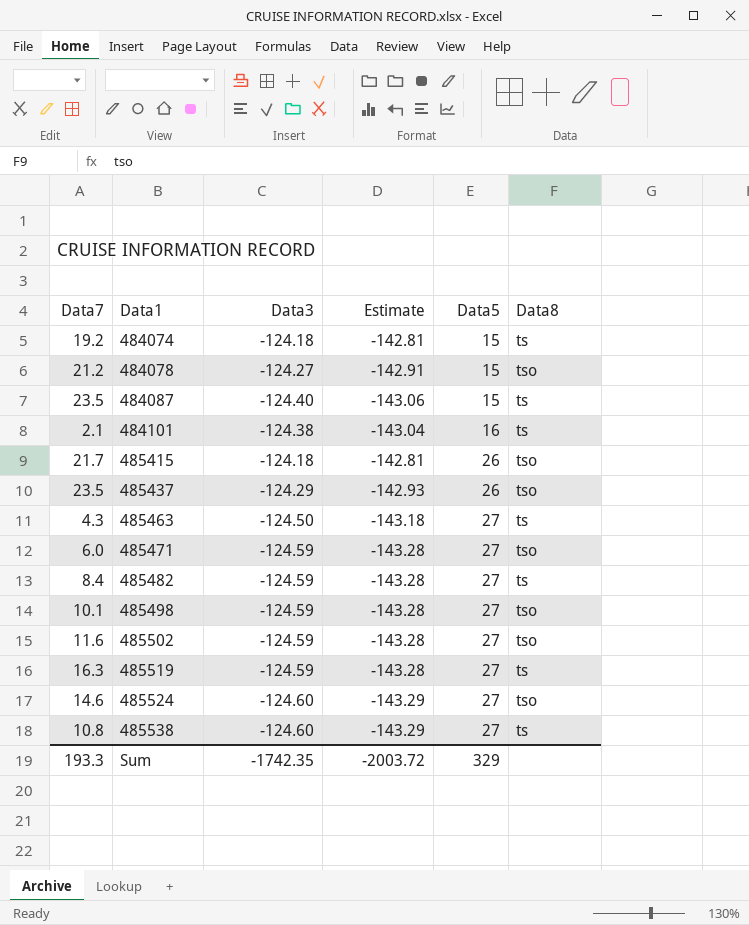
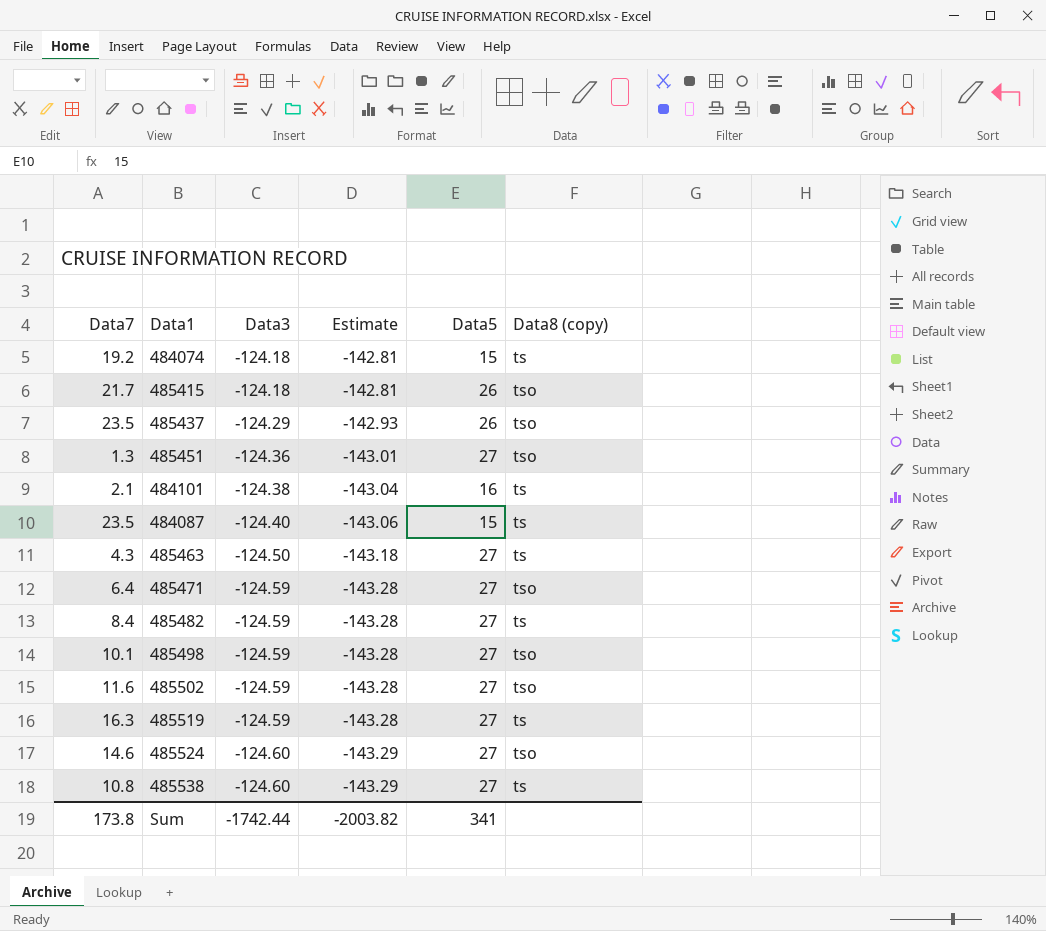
row order: Data1 ascending -> Data3 descending
column name: Data8 -> Data8 (copy)
row 484078: 21.2 | -124.27 | -142.91 | 15 | tso -> none
row 485451: none -> 1.3 | -124.36 | -143.01 | 27 | tso
485471 | Data7: 6.0 -> 6.4
Sum | Data7: 193.3 -> 173.8
Sum | Data3: -1742.35 -> -1742.44
Sum | Estimate: -2003.72 -> -2003.82
Sum | Data5: 329 -> 341

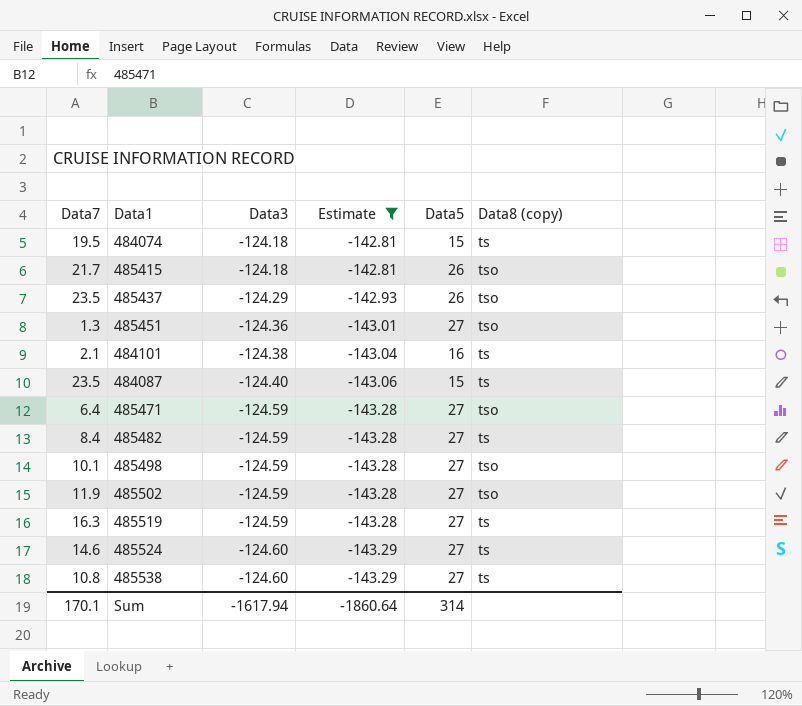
filter: none -> Estimate != -143.18
484074 | Data7: 19.2 -> 19.5
485502 | Data7: 11.6 -> 11.9
485524 | Data8 (copy): tso -> ts
Sum | Data7: 173.8 -> 170.1
Sum | Data3: -1742.44 -> -1617.94
Sum | Estimate: -2003.82 -> -1860.64
Sum | Data5: 341 -> 314

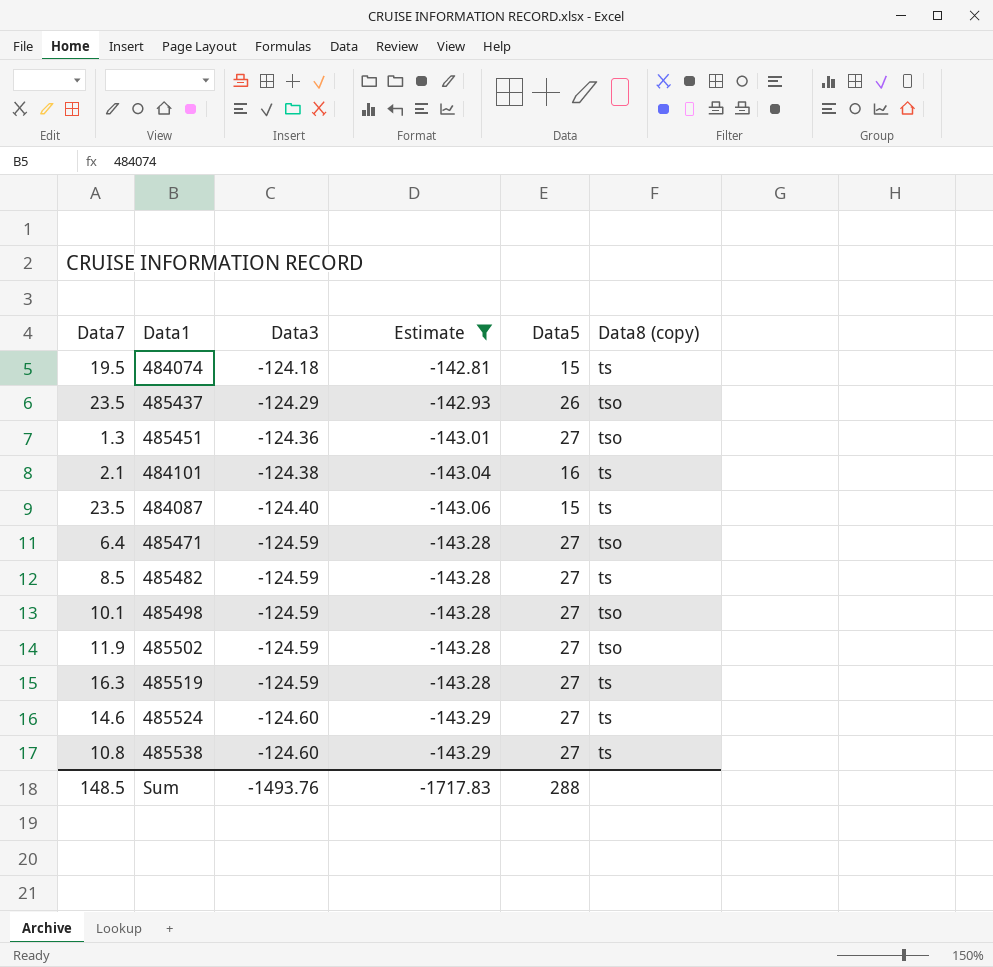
row 485415: 21.7 | -124.18 | -142.81 | 26 | tso -> none
485482 | Data7: 8.4 -> 8.5
Sum | Data7: 170.1 -> 148.5
Sum | Data3: -1617.94 -> -1493.76
Sum | Estimate: -1860.64 -> -1717.83
Sum | Data5: 314 -> 288

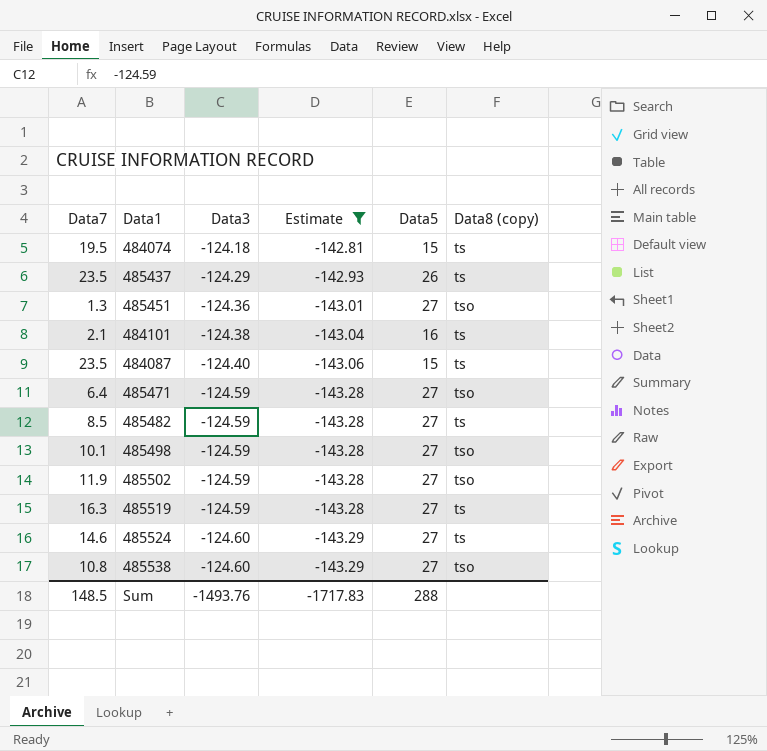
485437 | Data8 (copy): tso -> ts
485538 | Data8 (copy): ts -> tso

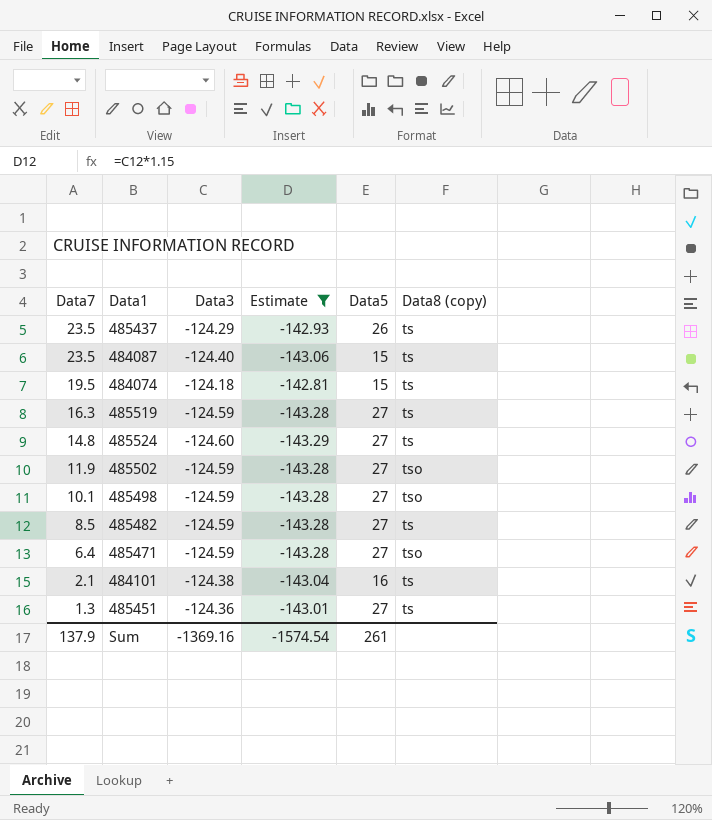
row order: Data3 descending -> Data7 descending
row 485538: 10.8 | -124.60 | -143.29 | 27 | tso -> none
485524 | Data7: 14.6 -> 14.8
485451 | Data8 (copy): tso -> ts
Sum | Data7: 148.5 -> 137.9
Sum | Data3: -1493.76 -> -1369.16
Sum | Estimate: -1717.83 -> -1574.54
Sum | Data5: 288 -> 261

